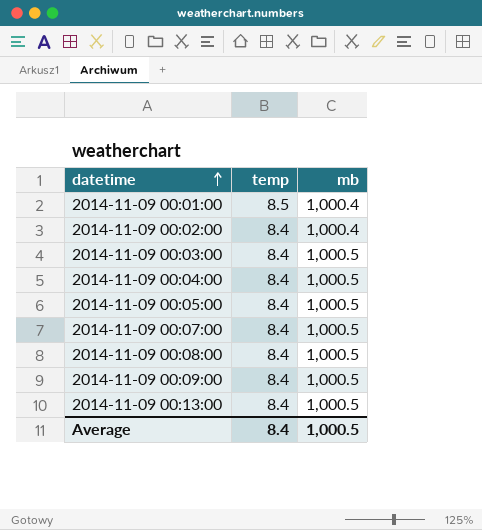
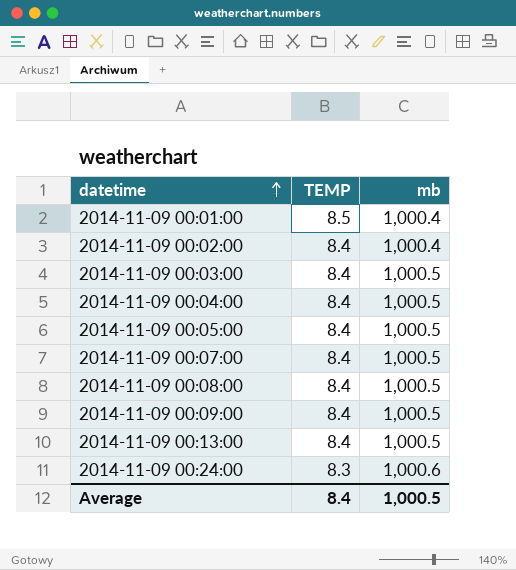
column name: temp -> TEMP
row 2014-11-09 00:24:00: none -> 8.3 | 1,000.6

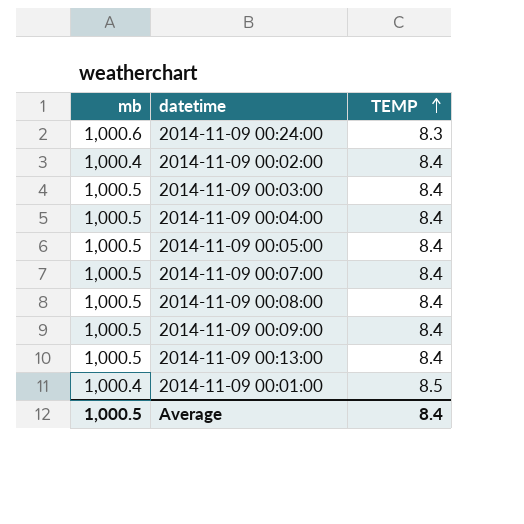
row order: datetime ascending -> TEMP ascending
column mb | position: 3 -> 1

